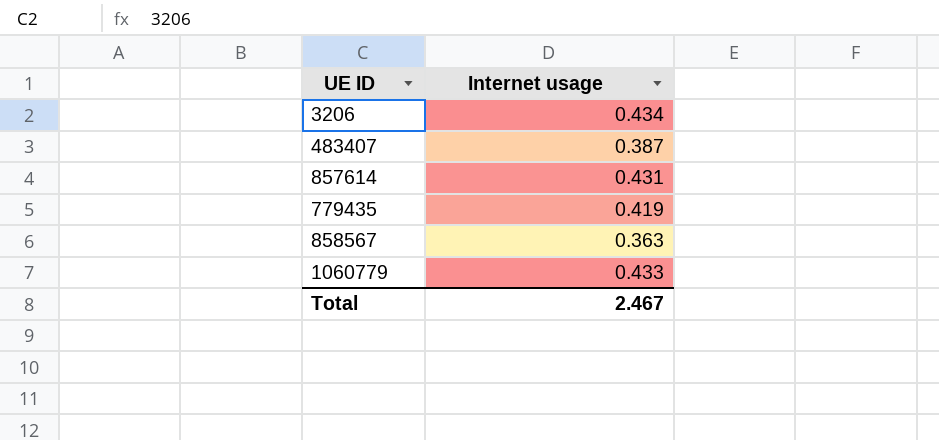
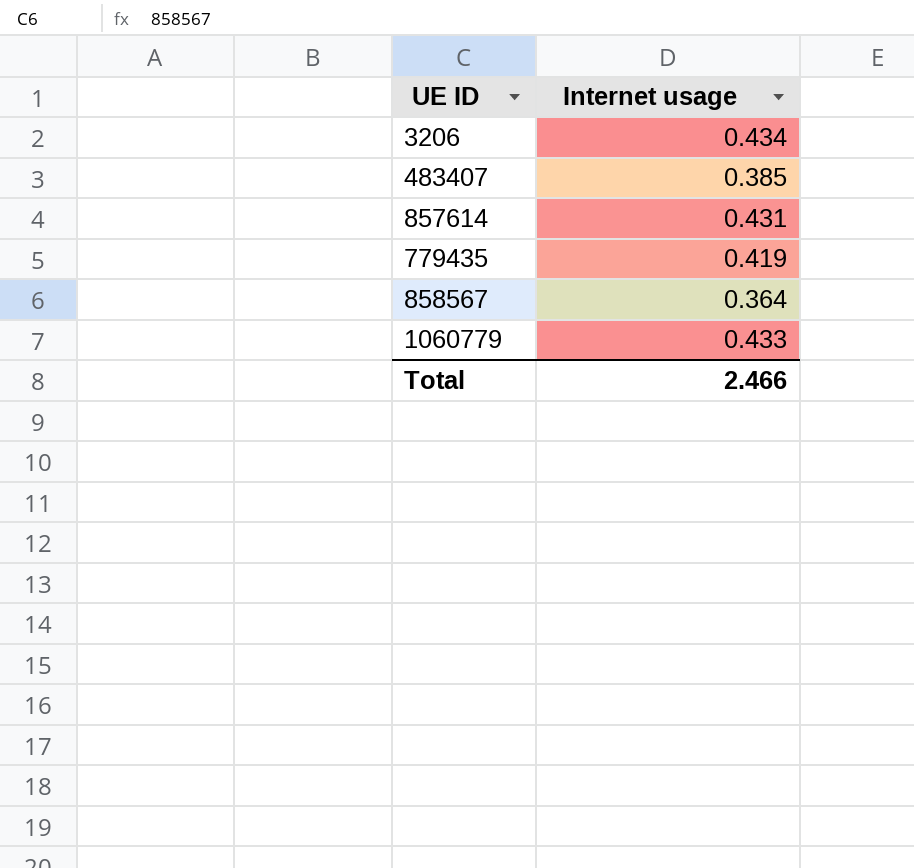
483407 | Internet usage: 0.387 -> 0.385
858567 | Internet usage: 0.363 -> 0.364
Total | Internet usage: 2.467 -> 2.466

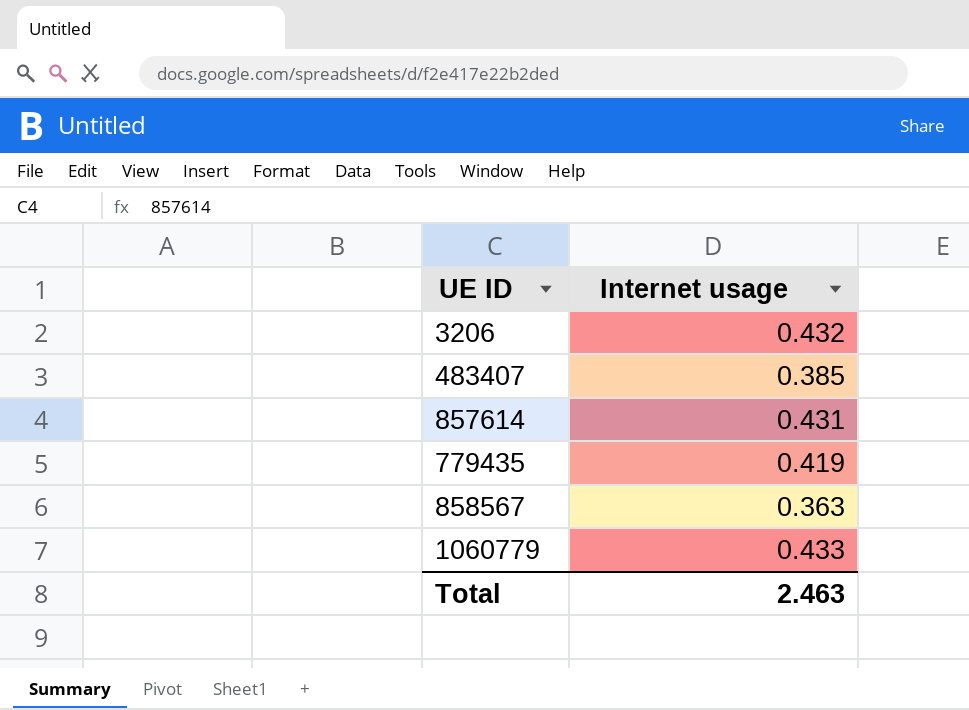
3206 | Internet usage: 0.434 -> 0.432
858567 | Internet usage: 0.364 -> 0.363
Total | Internet usage: 2.466 -> 2.463

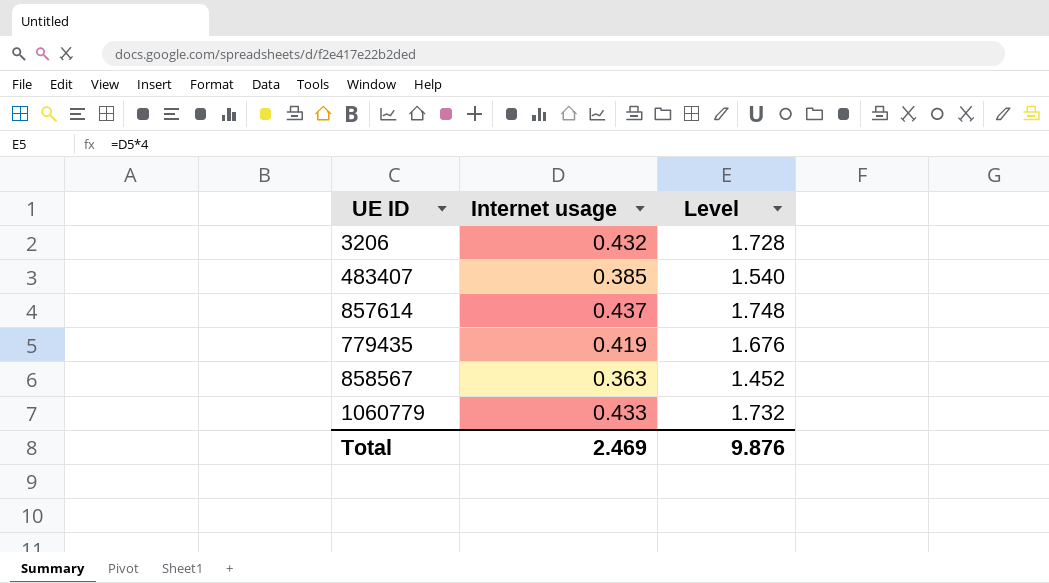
column Level | formula: none -> [Internet usage] * 4
857614 | Internet usage: 0.431 -> 0.437
Total | Internet usage: 2.463 -> 2.469

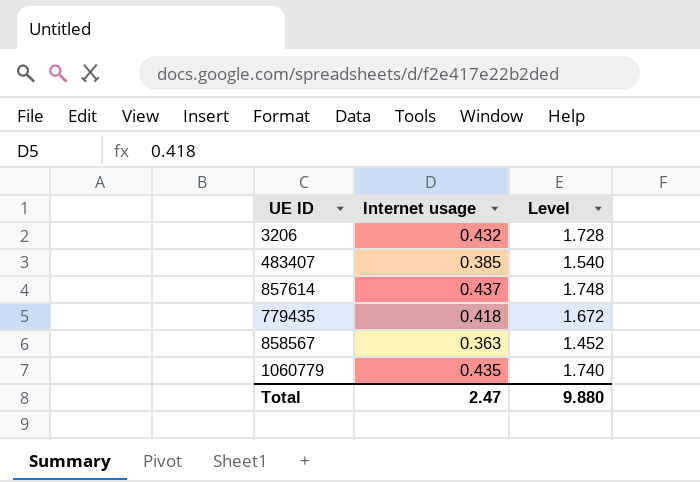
779435 | Internet usage: 0.419 -> 0.418
779435 | Level: 1.676 -> 1.672
1060779 | Internet usage: 0.433 -> 0.435
1060779 | Level: 1.732 -> 1.740
Total | Internet usage: 2.469 -> 2.47
Total | Level: 9.876 -> 9.880

